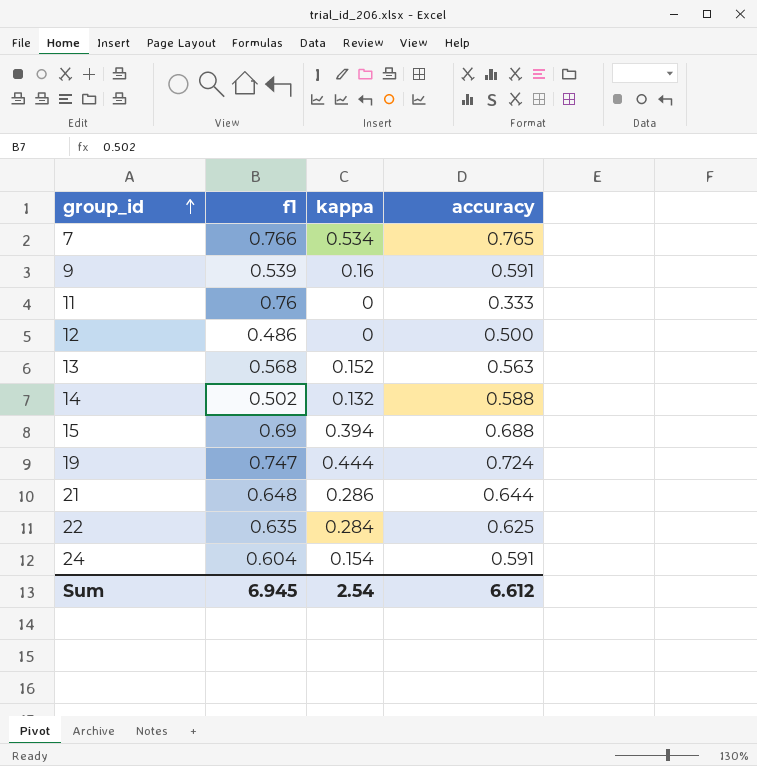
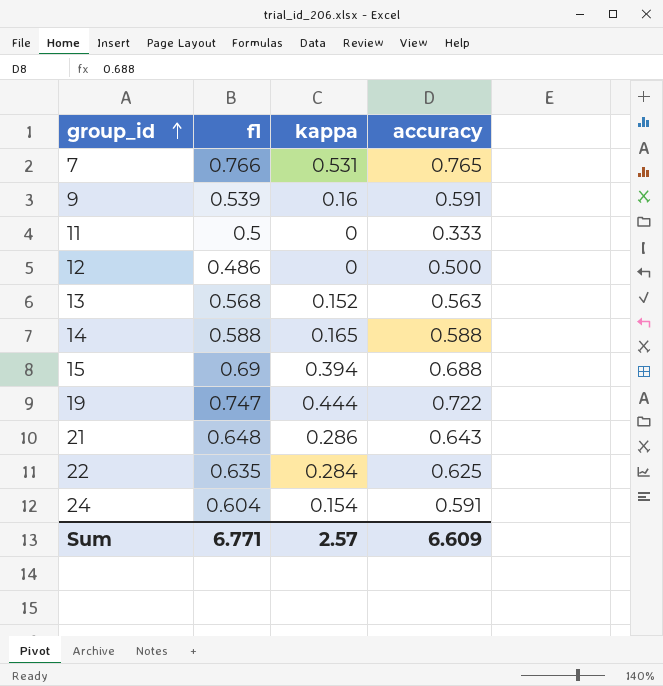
7 | kappa: 0.534 -> 0.531
11 | f1: 0.76 -> 0.5
14 | f1: 0.502 -> 0.588
14 | kappa: 0.132 -> 0.165
19 | accuracy: 0.724 -> 0.722
21 | accuracy: 0.644 -> 0.643
Sum | f1: 6.945 -> 6.771
Sum | kappa: 2.54 -> 2.57
Sum | accuracy: 6.612 -> 6.609

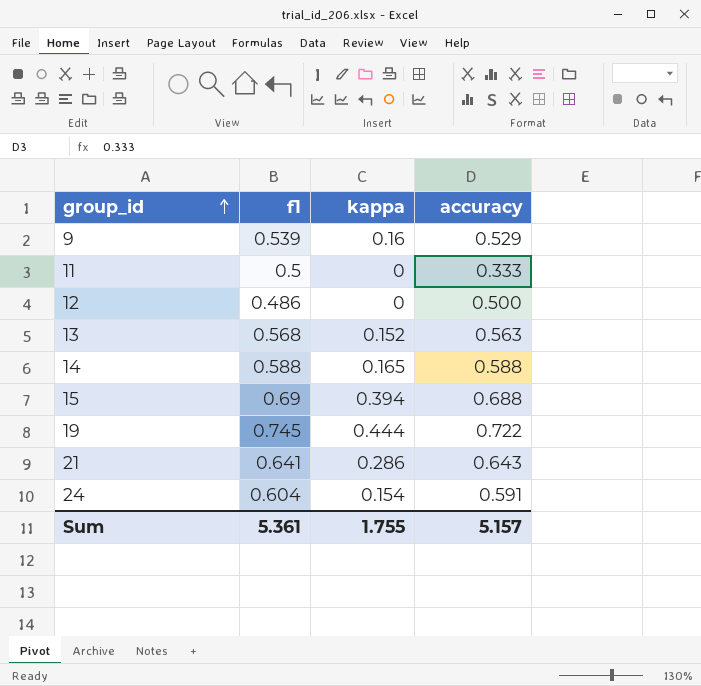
row 7: 0.766 | 0.531 | 0.765 -> none
row 22: 0.635 | 0.284 | 0.625 -> none
9 | accuracy: 0.591 -> 0.529
19 | f1: 0.747 -> 0.745
21 | f1: 0.648 -> 0.641
Sum | f1: 6.771 -> 5.361
Sum | kappa: 2.57 -> 1.755
Sum | accuracy: 6.609 -> 5.157

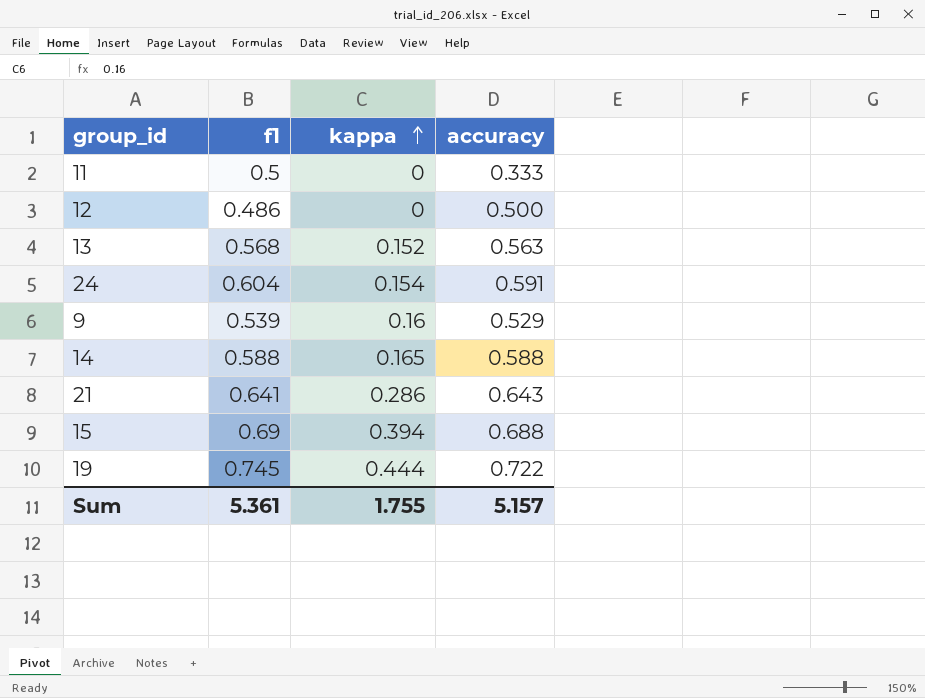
row order: group_id ascending -> kappa ascending

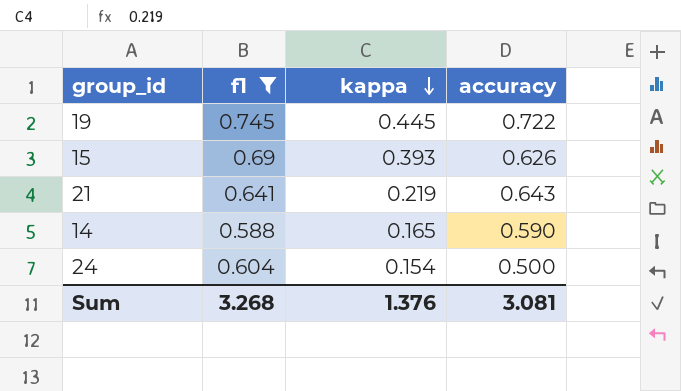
filter: none -> f1 >= 0.588
row order: kappa ascending -> kappa descending
19 | kappa: 0.444 -> 0.445
15 | kappa: 0.394 -> 0.393
15 | accuracy: 0.688 -> 0.626
21 | kappa: 0.286 -> 0.219
14 | accuracy: 0.588 -> 0.590
24 | accuracy: 0.591 -> 0.500
Sum | f1: 5.361 -> 3.268
Sum | kappa: 1.755 -> 1.376
Sum | accuracy: 5.157 -> 3.081

